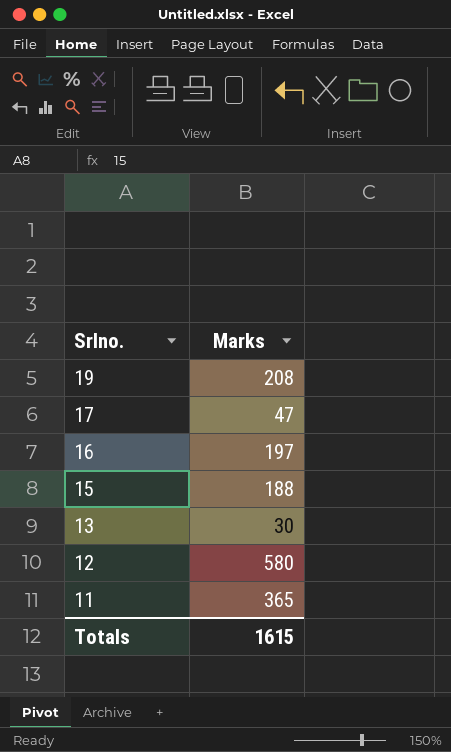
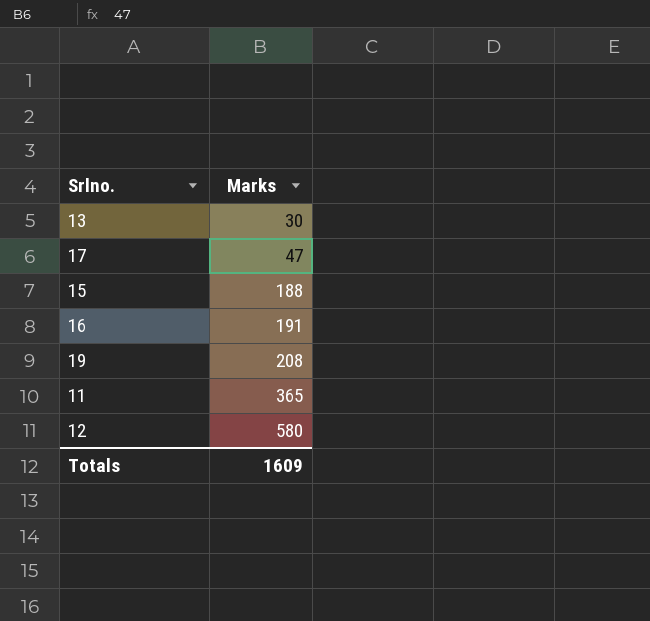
row order: Srlno. descending -> Marks ascending
16 | Marks: 197 -> 191
Totals | Marks: 1615 -> 1609

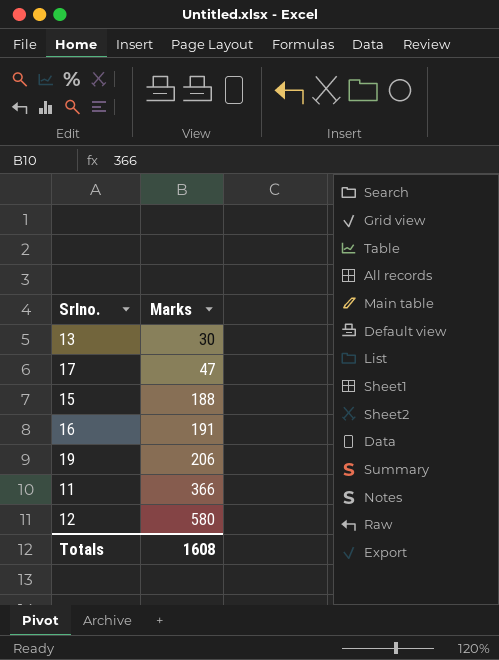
19 | Marks: 208 -> 206
11 | Marks: 365 -> 366
Totals | Marks: 1609 -> 1608

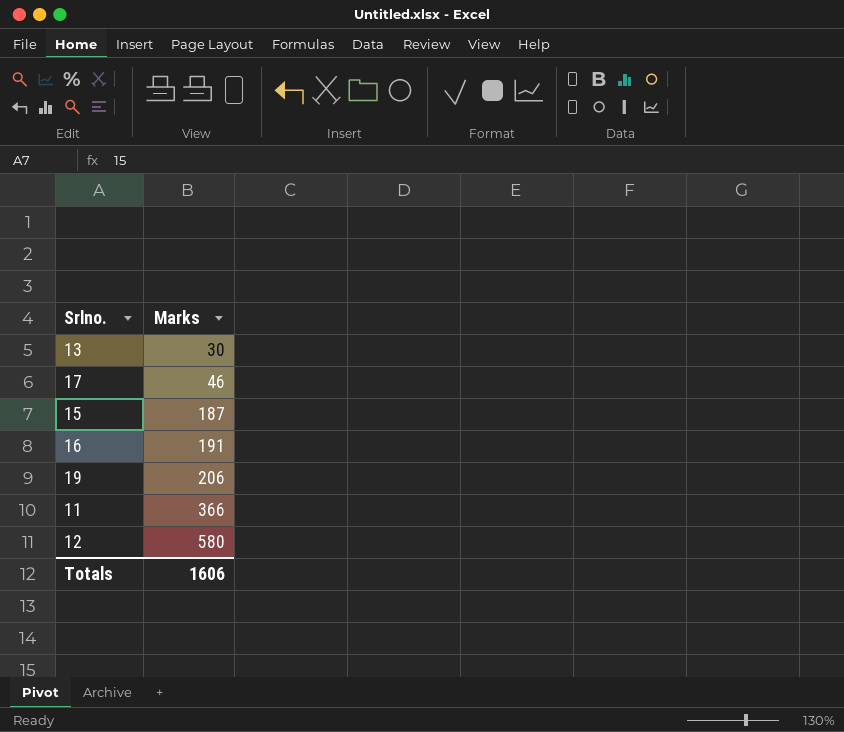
17 | Marks: 47 -> 46
15 | Marks: 188 -> 187
Totals | Marks: 1608 -> 1606

